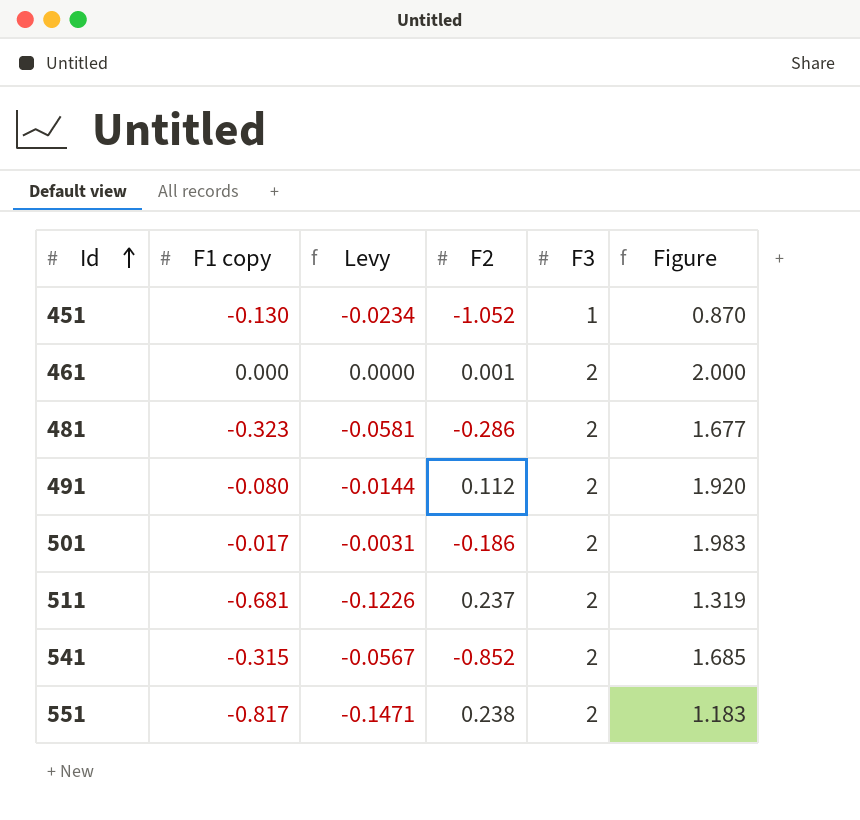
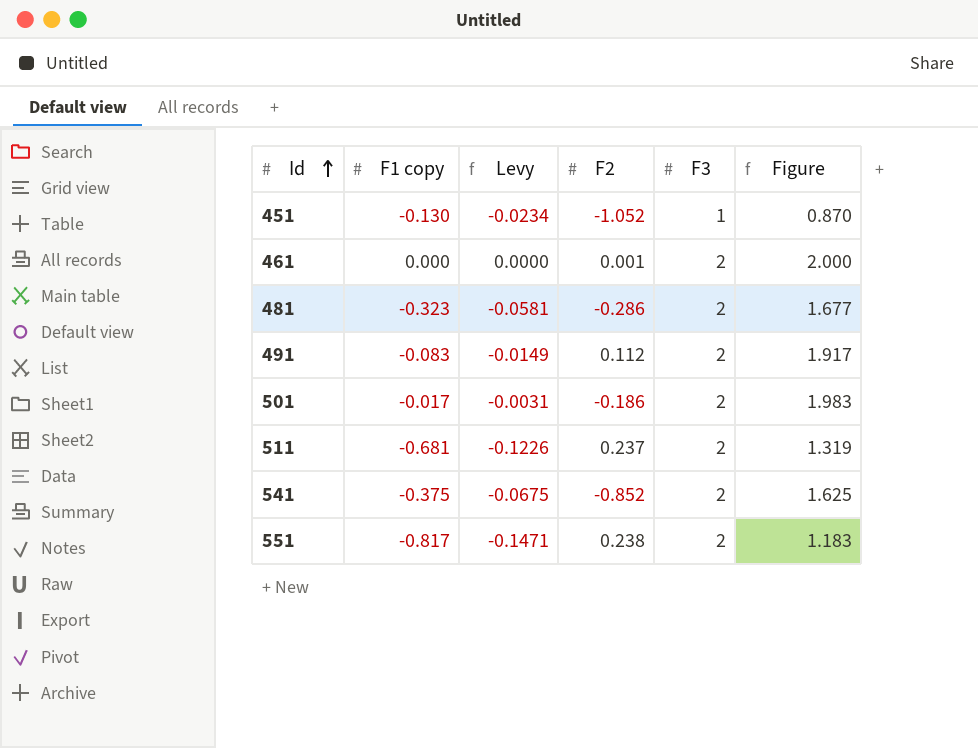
491 | F1 copy: -0.080 -> -0.083
491 | Levy: -0.0144 -> -0.0149
491 | Figure: 1.920 -> 1.917
541 | F1 copy: -0.315 -> -0.375
541 | Levy: -0.0567 -> -0.0675
541 | Figure: 1.685 -> 1.625

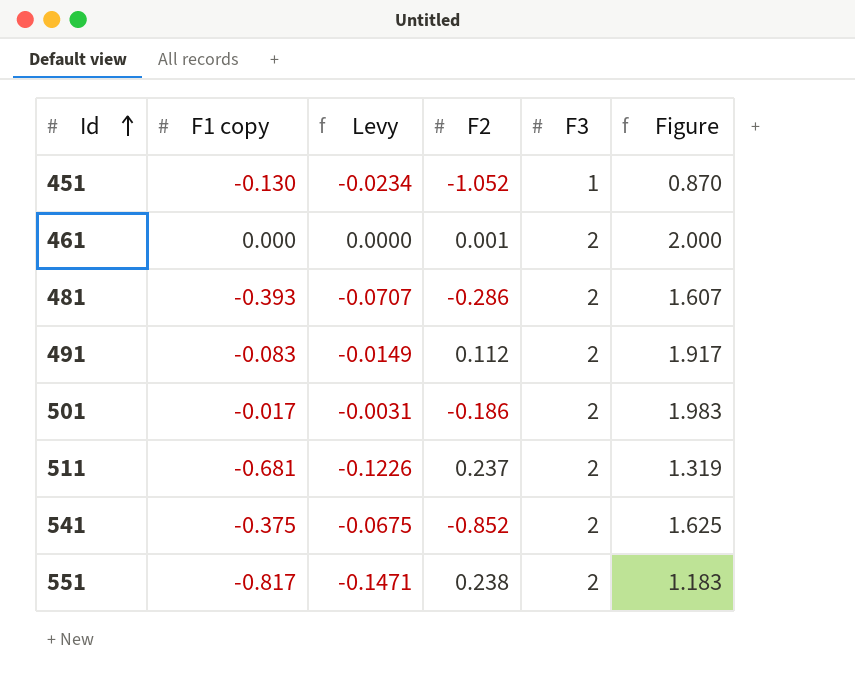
481 | F1 copy: -0.323 -> -0.393
481 | Levy: -0.0581 -> -0.0707
481 | Figure: 1.677 -> 1.607

